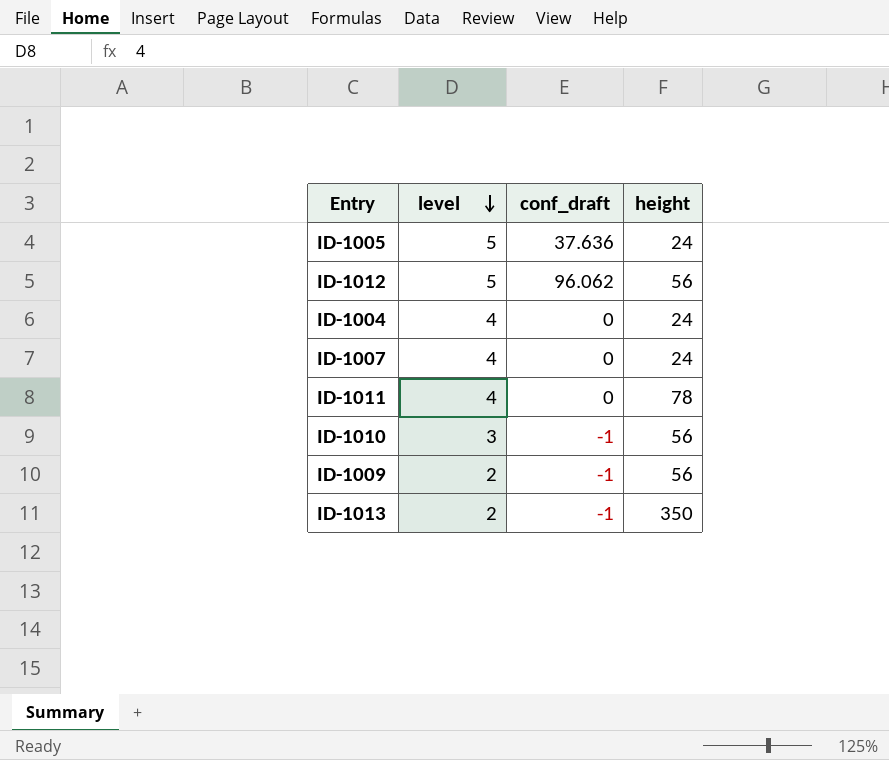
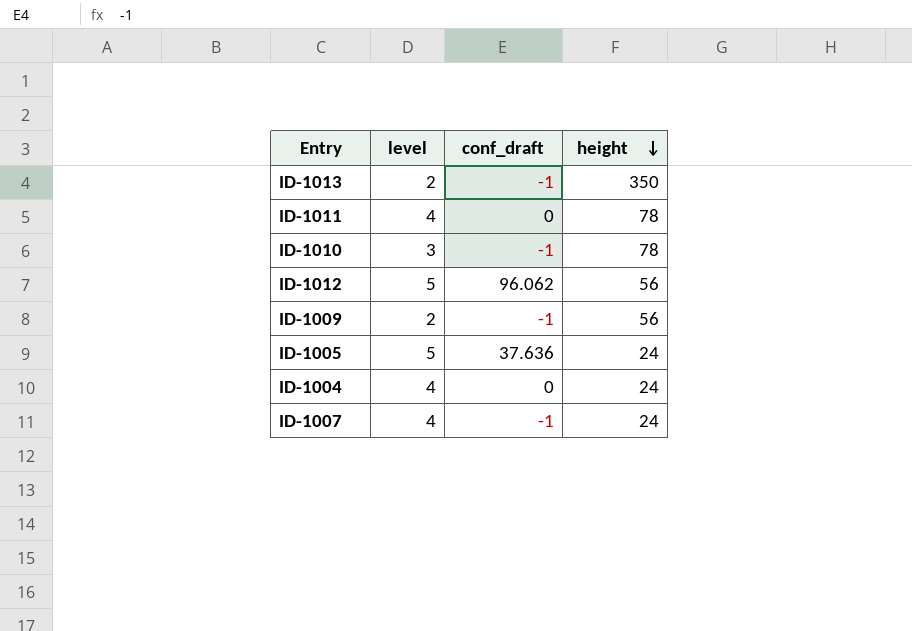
row order: level descending -> height descending
ID-1010 | height: 56 -> 78
ID-1007 | conf_draft: 0 -> -1

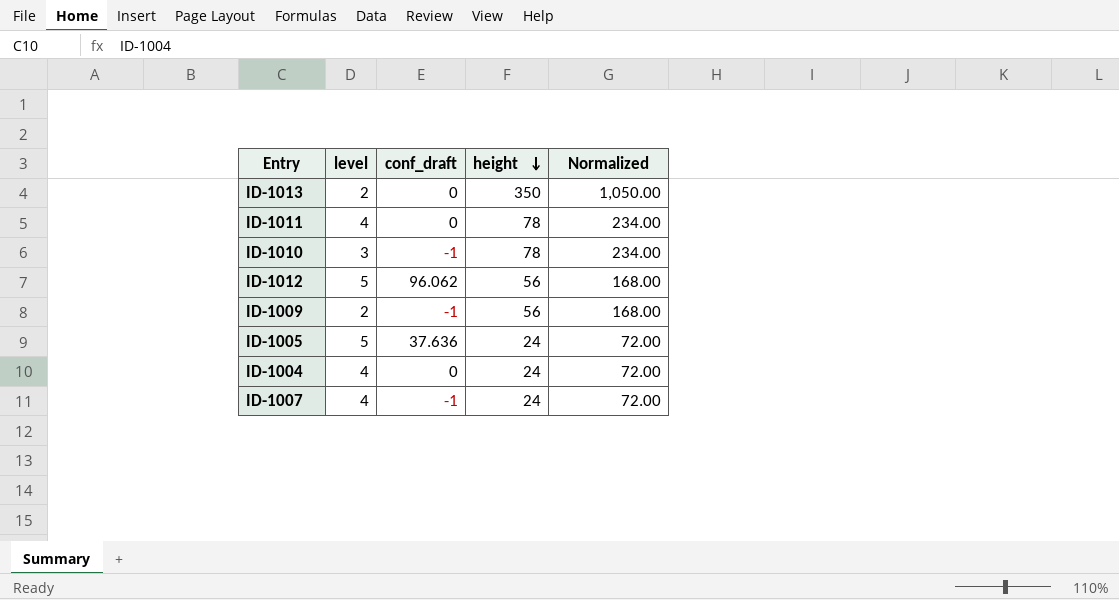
column Normalized | formula: none -> [height] * 3
ID-1013 | conf_draft: -1 -> 0

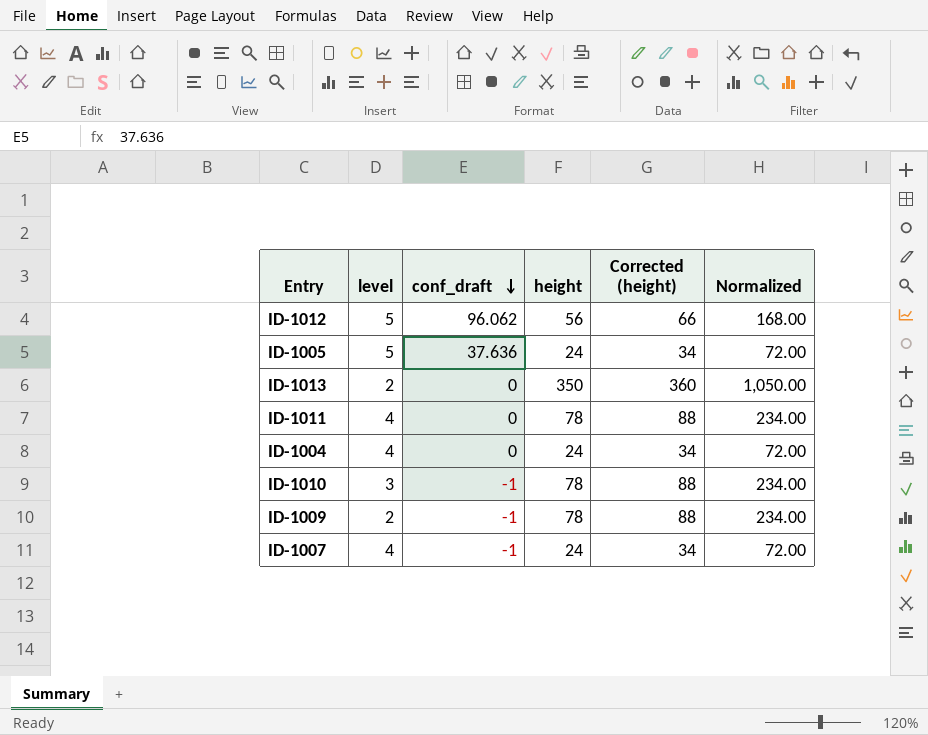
row order: height descending -> conf_draft descending
column Corrected (height) | formula: none -> [height] + 10
ID-1009 | height: 56 -> 78
ID-1009 | Normalized: 168.00 -> 234.00

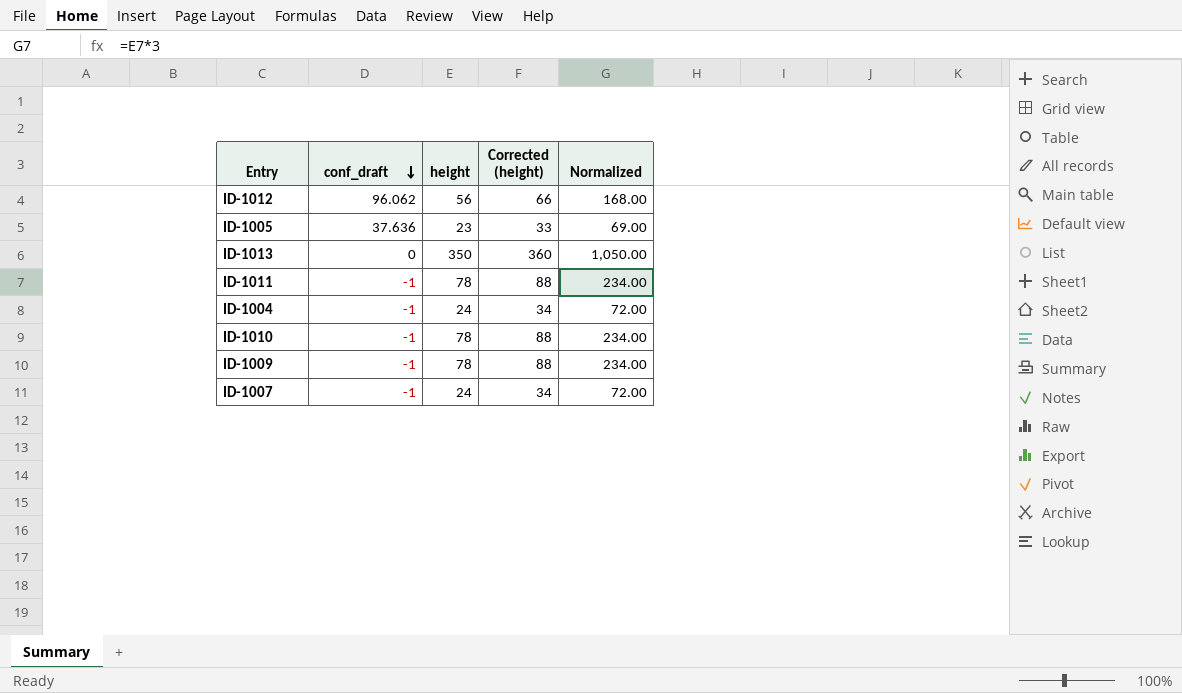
column level | position: 2 -> none
ID-1005 | height: 24 -> 23
ID-1005 | Corrected (height): 34 -> 33
ID-1005 | Normalized: 72.00 -> 69.00
ID-1011 | conf_draft: 0 -> -1
ID-1004 | conf_draft: 0 -> -1

